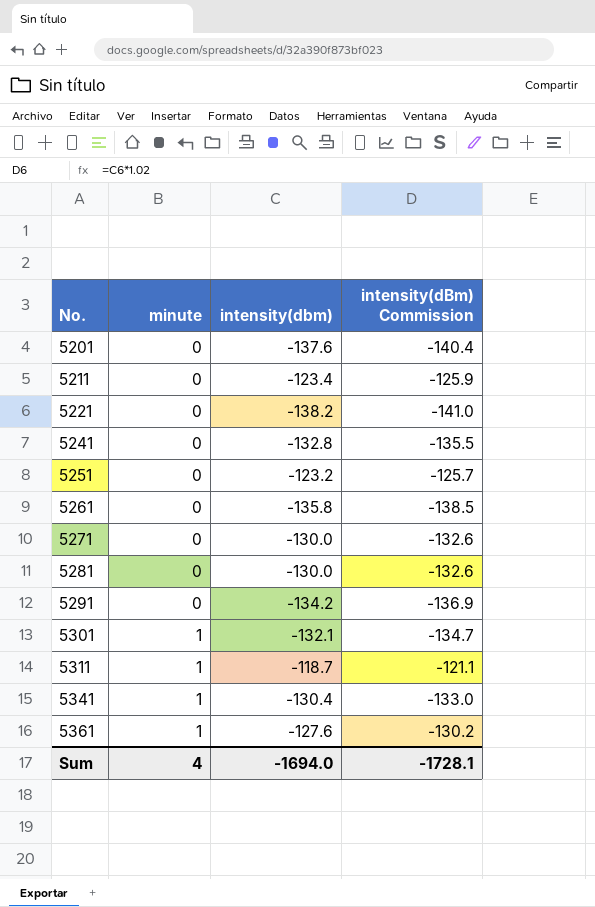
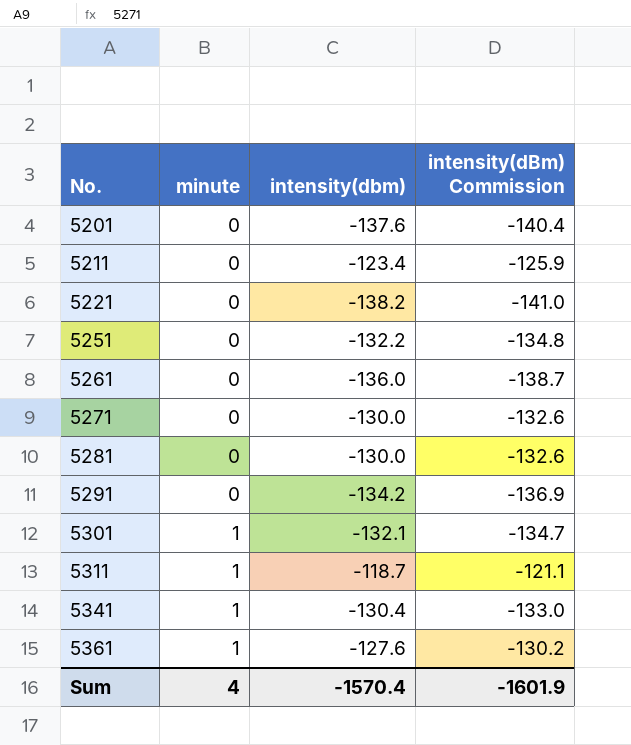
row 5241: 0 | -132.8 | -135.5 -> none
5251 | intensity(dbm): -123.2 -> -132.2
5251 | intensity(dBm) Commission: -125.7 -> -134.8
5261 | intensity(dbm): -135.8 -> -136.0
5261 | intensity(dBm) Commission: -138.5 -> -138.7
Sum | intensity(dbm): -1694.0 -> -1570.4
Sum | intensity(dBm) Commission: -1728.1 -> -1601.9

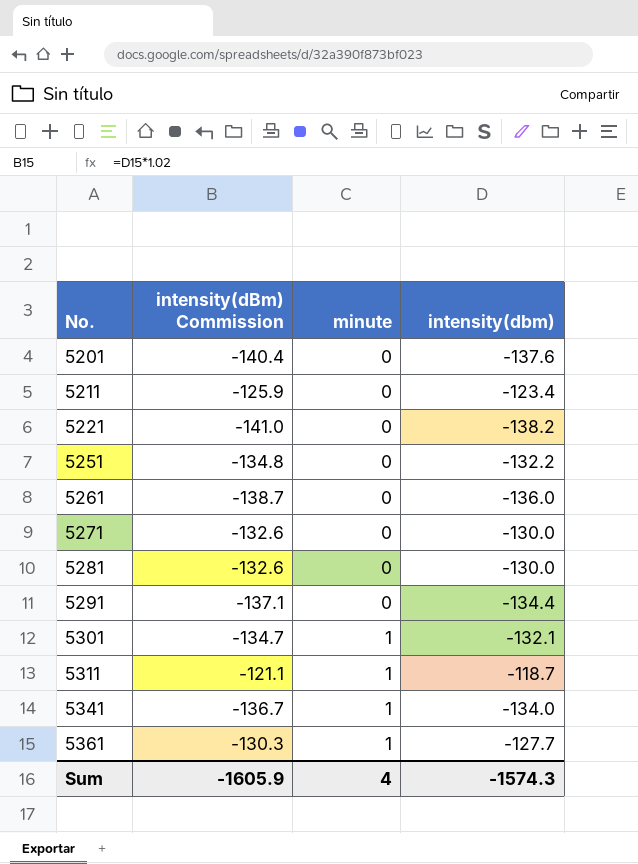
column intensity(dBm) Commission | position: 4 -> 2
5291 | intensity(dBm) Commission: -136.9 -> -137.1
5291 | intensity(dbm): -134.2 -> -134.4
5341 | intensity(dBm) Commission: -133.0 -> -136.7
5341 | intensity(dbm): -130.4 -> -134.0
5361 | intensity(dBm) Commission: -130.2 -> -130.3
5361 | intensity(dbm): -127.6 -> -127.7
Sum | intensity(dBm) Commission: -1601.9 -> -1605.9
Sum | intensity(dbm): -1570.4 -> -1574.3

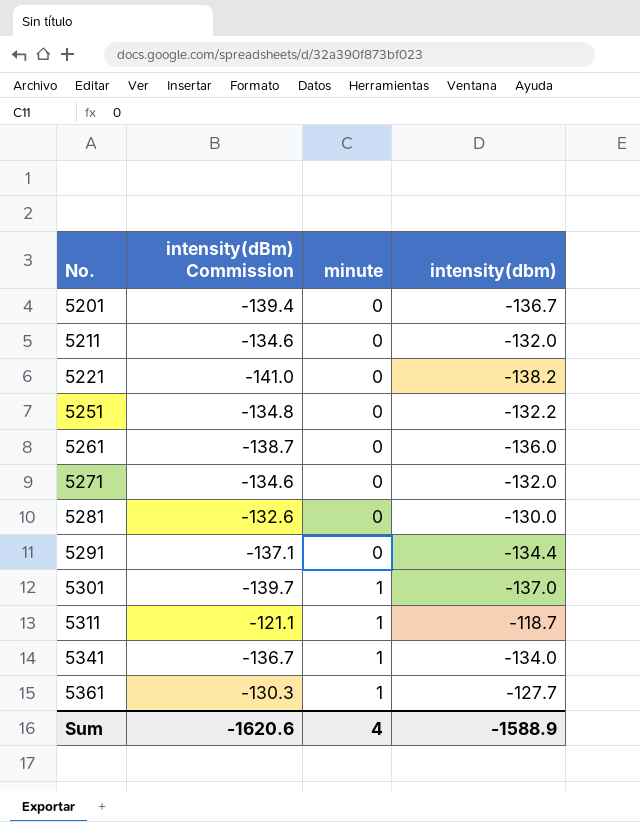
5201 | intensity(dBm) Commission: -140.4 -> -139.4
5201 | intensity(dbm): -137.6 -> -136.7
5211 | intensity(dBm) Commission: -125.9 -> -134.6
5211 | intensity(dbm): -123.4 -> -132.0
5271 | intensity(dBm) Commission: -132.6 -> -134.6
5271 | intensity(dbm): -130.0 -> -132.0
5301 | intensity(dBm) Commission: -134.7 -> -139.7
5301 | intensity(dbm): -132.1 -> -137.0
Sum | intensity(dBm) Commission: -1605.9 -> -1620.6
Sum | intensity(dbm): -1574.3 -> -1588.9

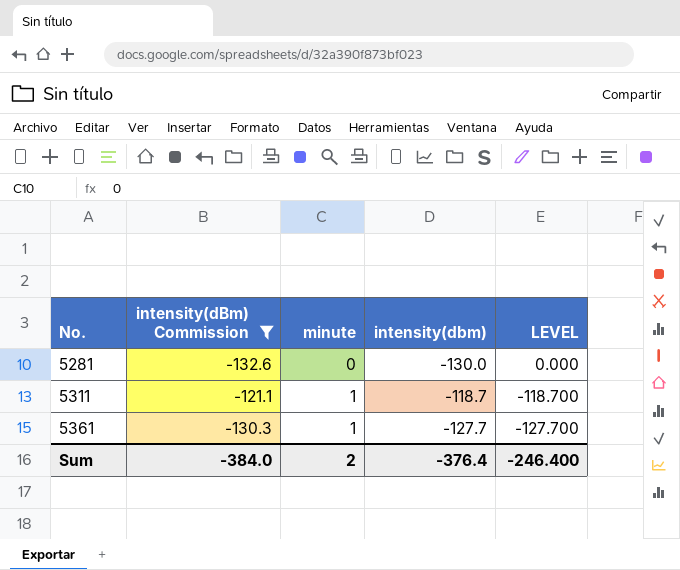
filter: none -> intensity(dBm) Commission >= -132.6
column LEVEL | formula: none -> [minute] * [intensity(dbm)]
Sum | intensity(dBm) Commission: -1620.6 -> -384.0
Sum | minute: 4 -> 2
Sum | intensity(dbm): -1588.9 -> -376.4

